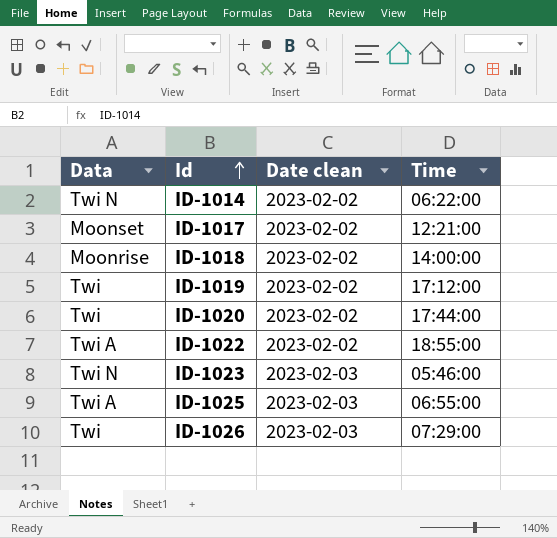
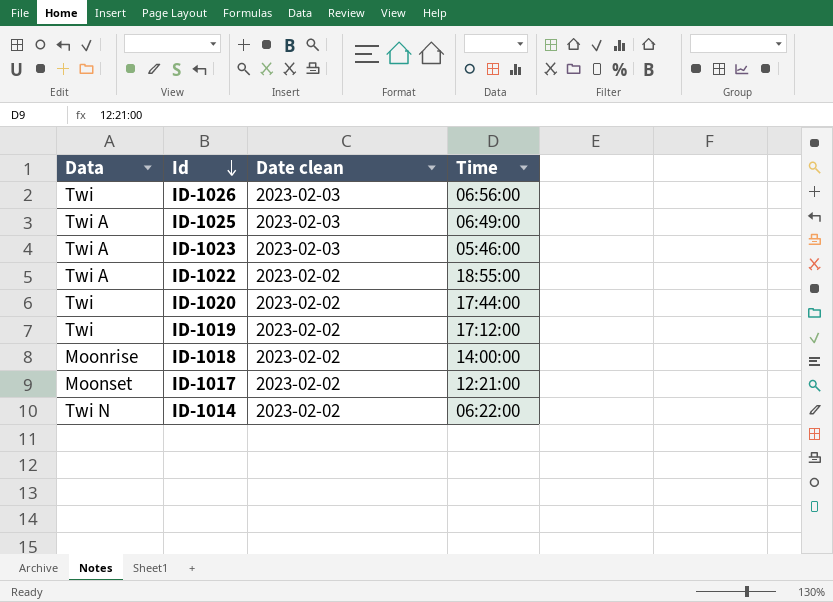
row order: Id ascending -> Id descending
ID-1026 | Time: 07:29:00 -> 06:56:00
ID-1025 | Time: 06:55:00 -> 06:49:00
ID-1023 | Data: Twi N -> Twi A

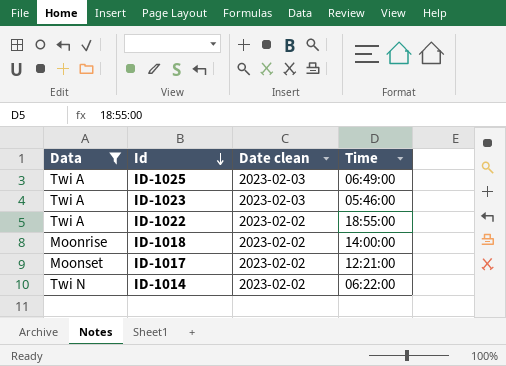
filter: none -> Data != Twi

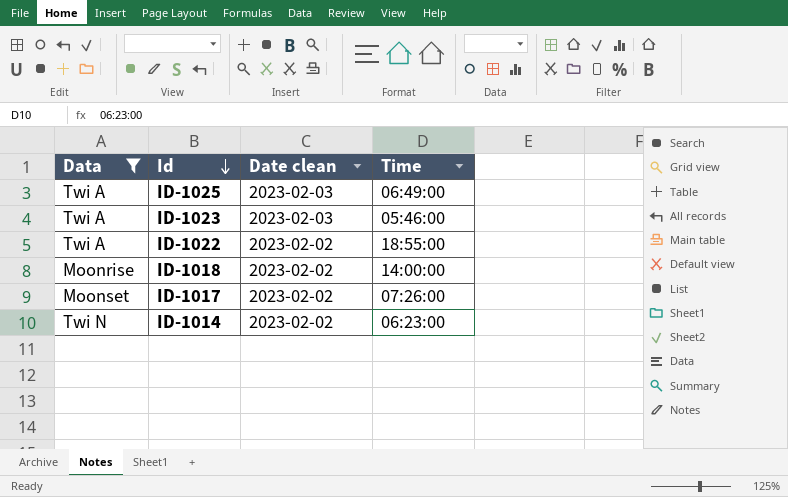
ID-1017 | Time: 12:21:00 -> 07:26:00
ID-1014 | Time: 06:22:00 -> 06:23:00

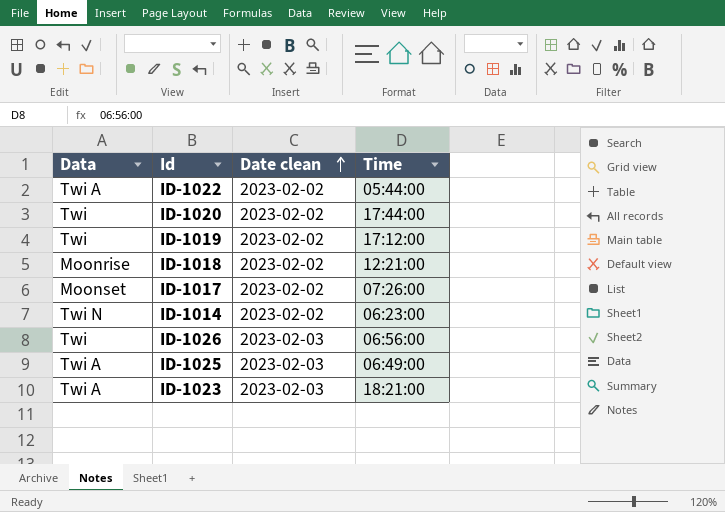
filter: Data != Twi -> none
row order: Id descending -> Date clean ascending
ID-1022 | Time: 18:55:00 -> 05:44:00
ID-1018 | Time: 14:00:00 -> 12:21:00
ID-1023 | Time: 05:46:00 -> 18:21:00

